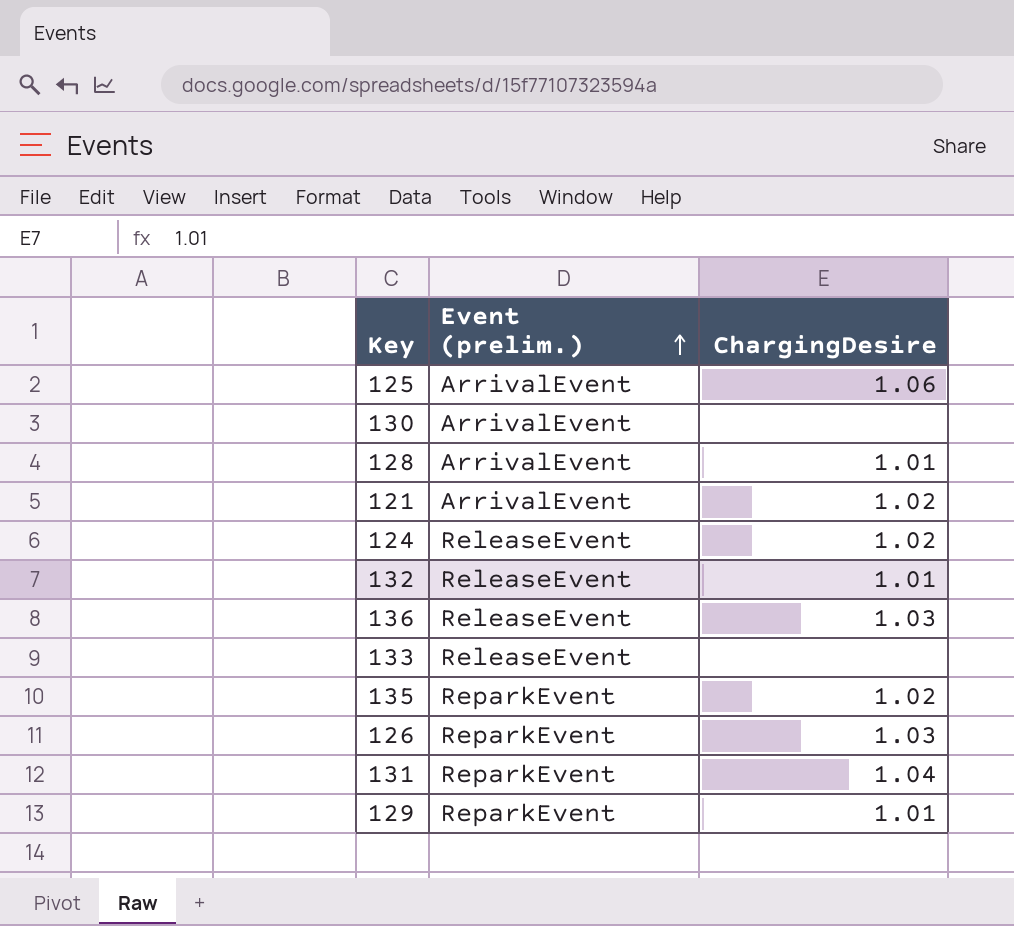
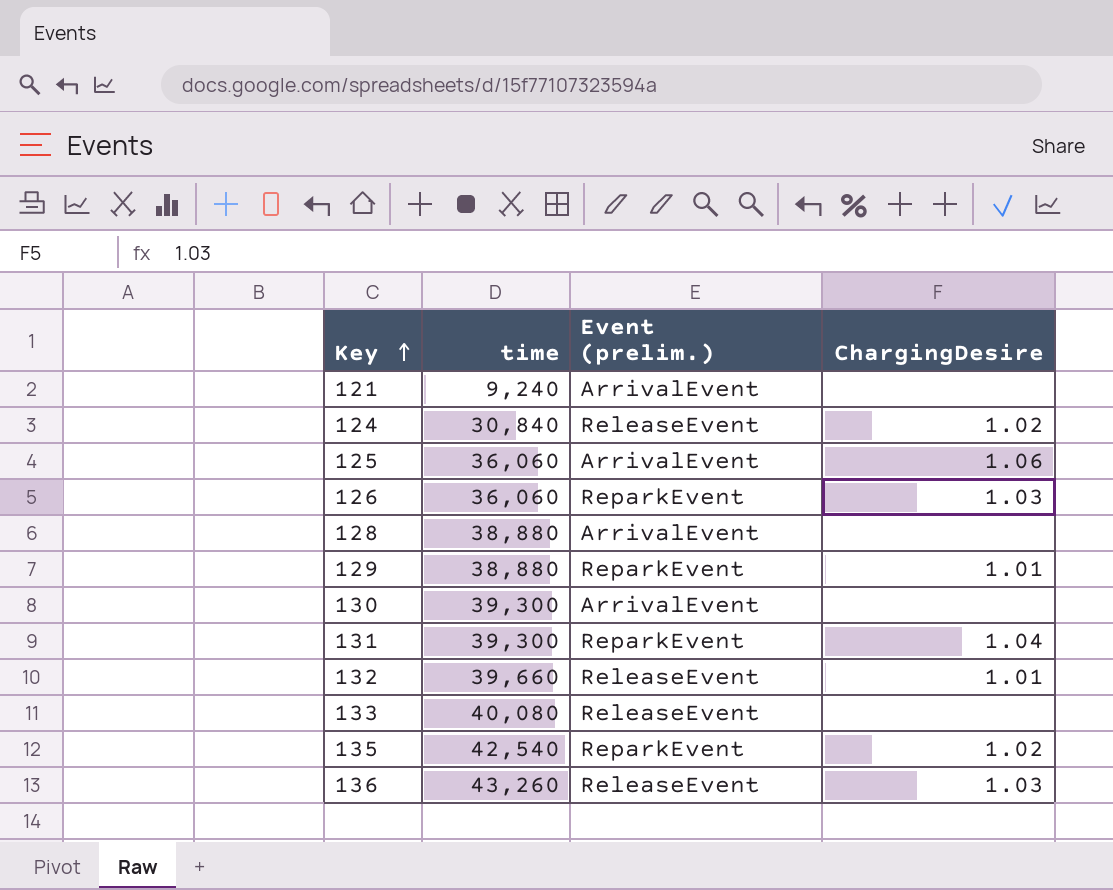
row order: Event (prelim.) ascending -> Key ascending
column time | position: none -> 2
121 | ChargingDesire: 1.02 -> none
128 | ChargingDesire: 1.01 -> none

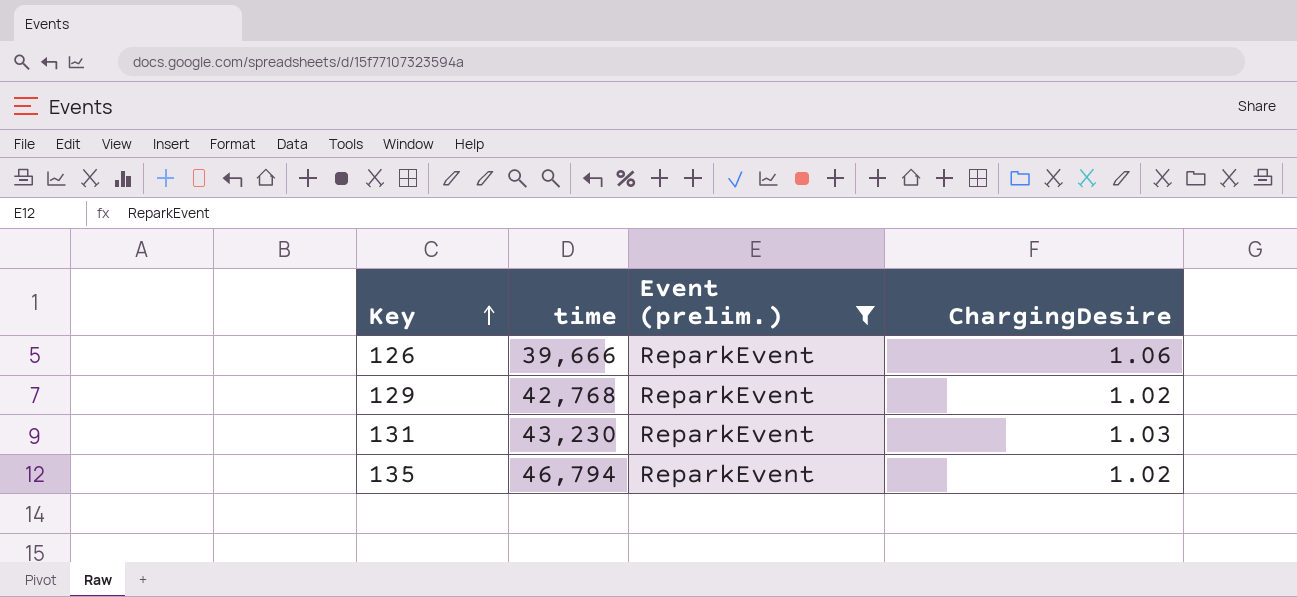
filter: none -> Event (prelim.) = ReparkEvent
126 | time: 36,060 -> 39,666
126 | ChargingDesire: 1.03 -> 1.06
129 | time: 38,880 -> 42,768
129 | ChargingDesire: 1.01 -> 1.02
131 | time: 39,300 -> 43,230
131 | ChargingDesire: 1.04 -> 1.03
135 | time: 42,540 -> 46,794

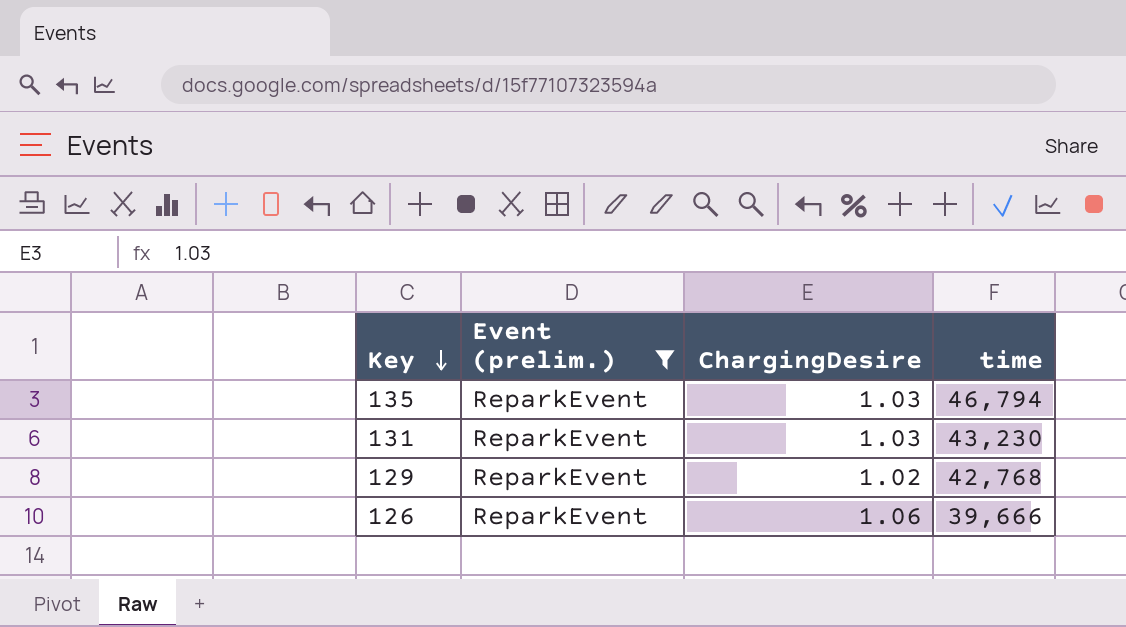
row order: Key ascending -> Key descending
column time | position: 2 -> 4
135 | ChargingDesire: 1.02 -> 1.03

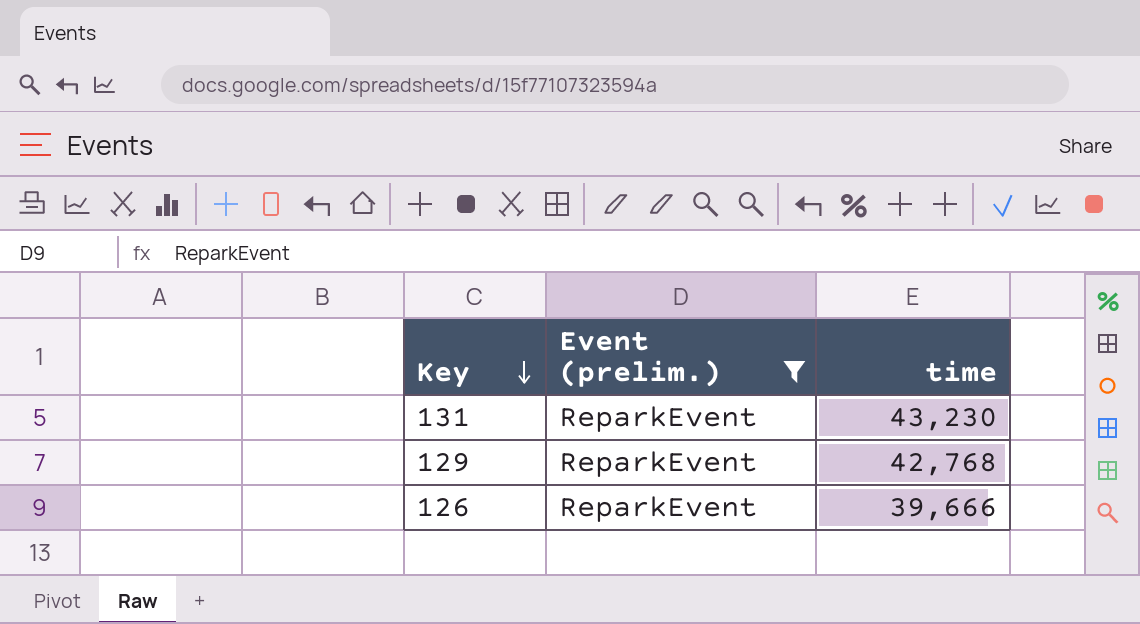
column ChargingDesire | position: 3 -> none
row 135: ReparkEvent | 1.03 | 46,794 -> none

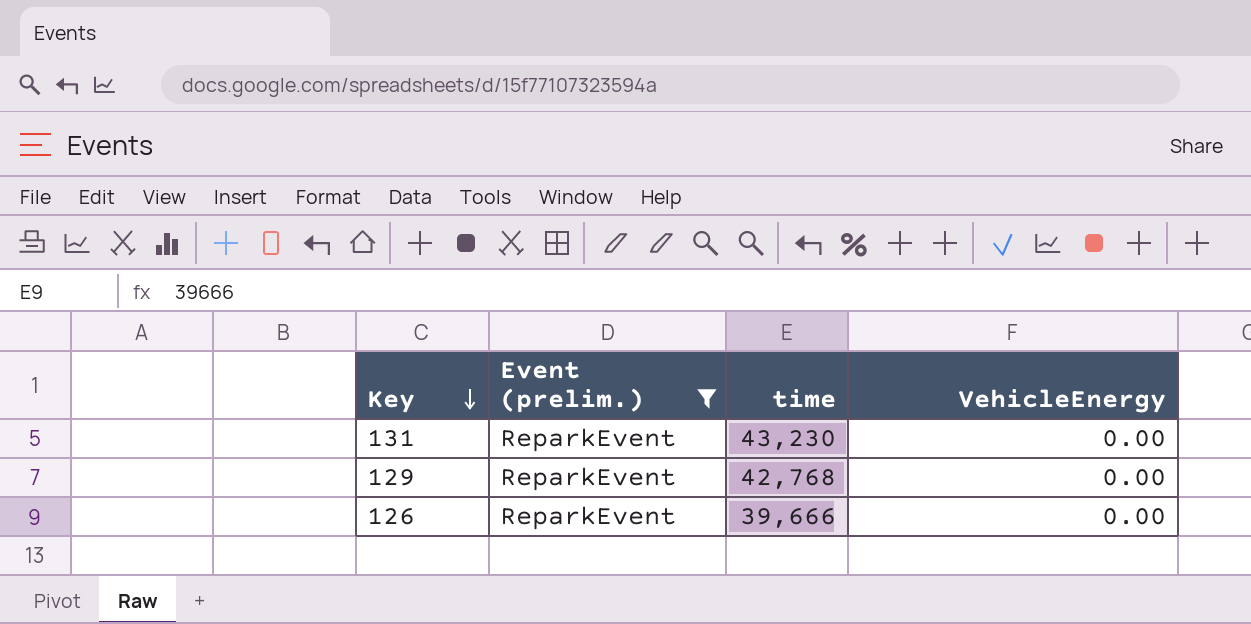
column VehicleEnergy | position: none -> 4

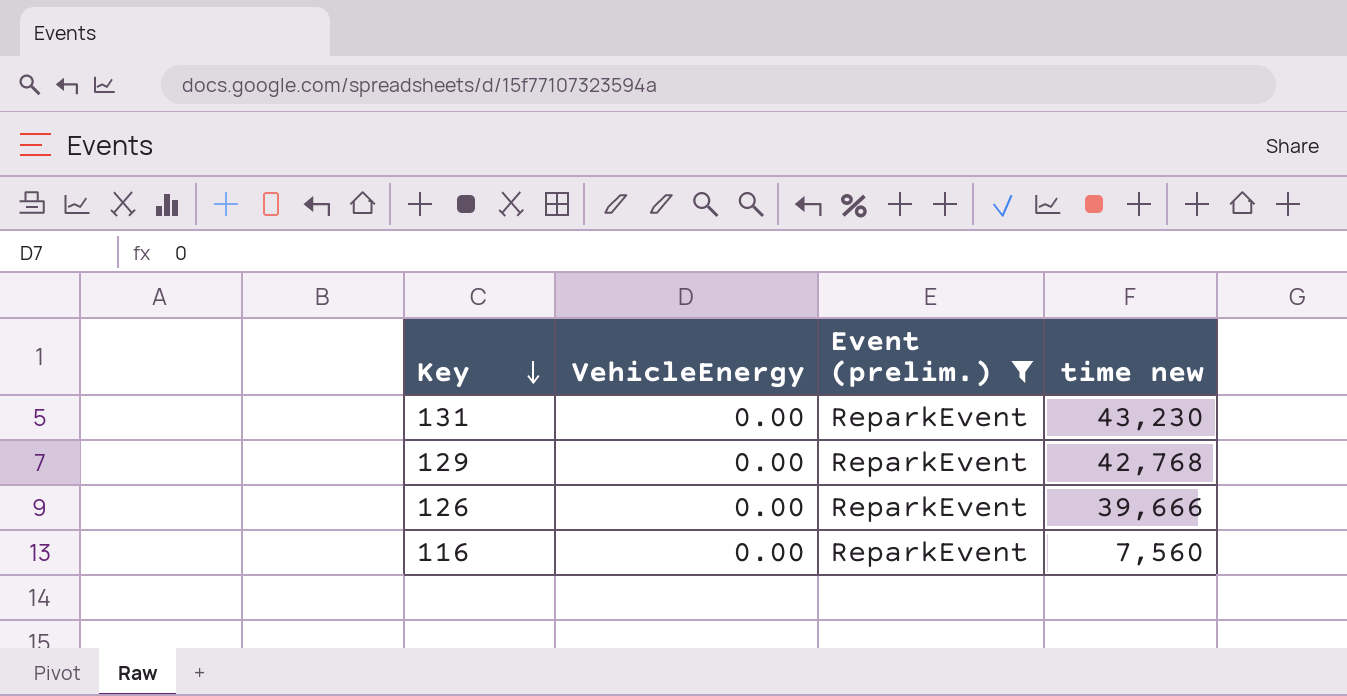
column VehicleEnergy | position: 4 -> 2
column name: time -> time new
row 116: none -> 0.00 | ReparkEvent | 7,560

